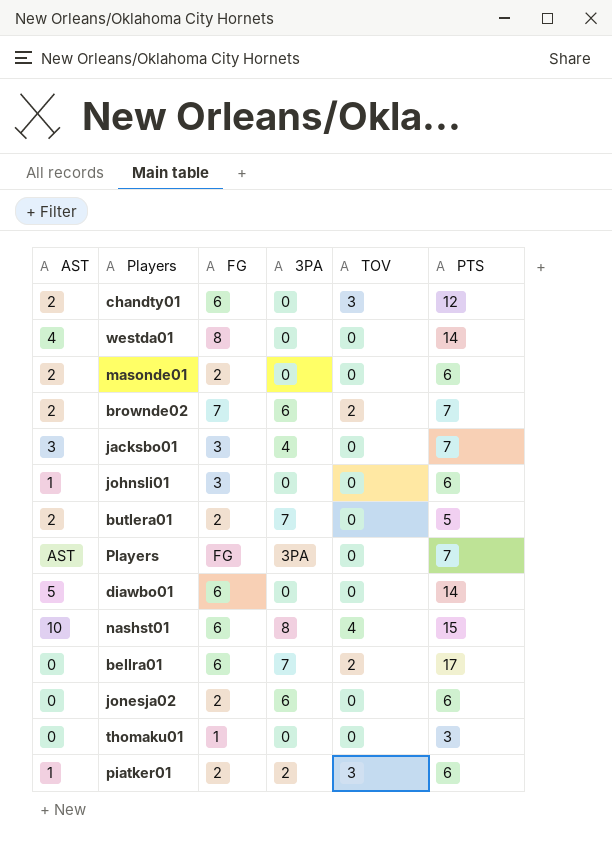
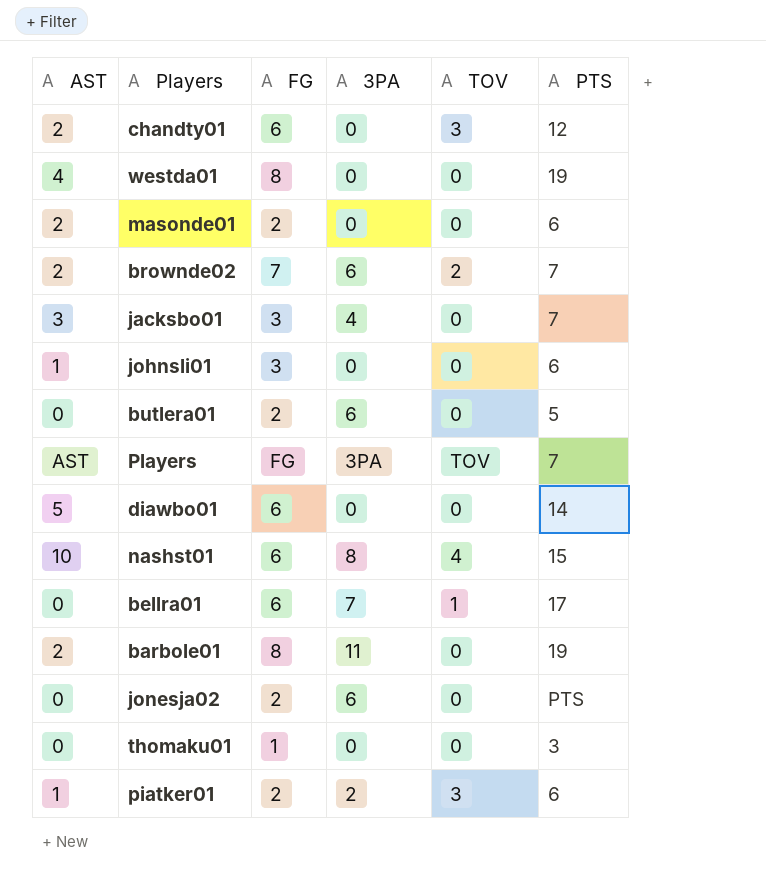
westda01 | PTS: 14 -> 19
butlera01 | AST: 2 -> 0
butlera01 | 3PA: 7 -> 6
Players | TOV: 0 -> TOV
bellra01 | TOV: 2 -> 1
row barbole01: none -> 2 | 8 | 11 | 0 | 19
jonesja02 | PTS: 6 -> PTS

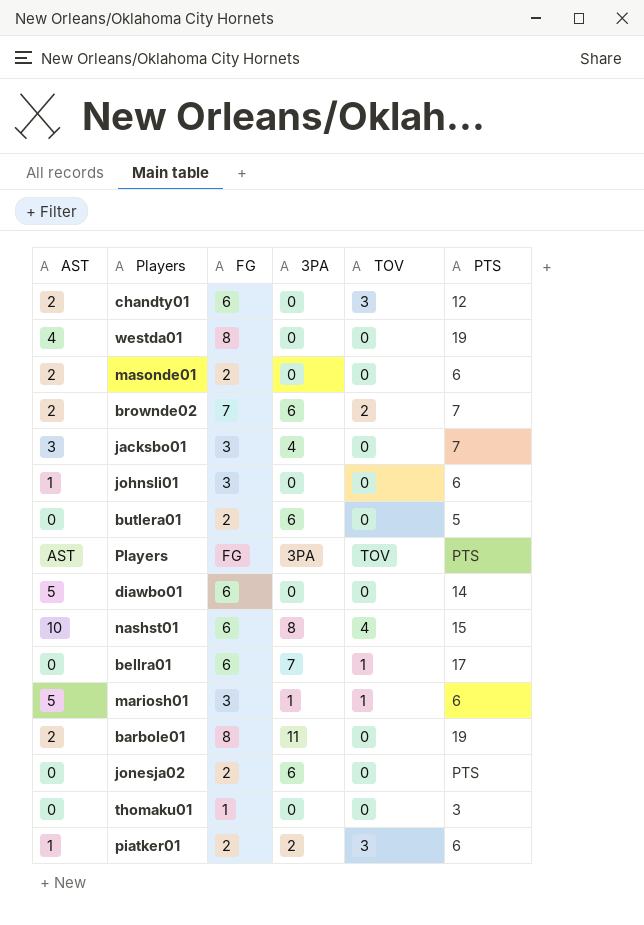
Players | PTS: 7 -> PTS
row mariosh01: none -> 5 | 3 | 1 | 1 | 6

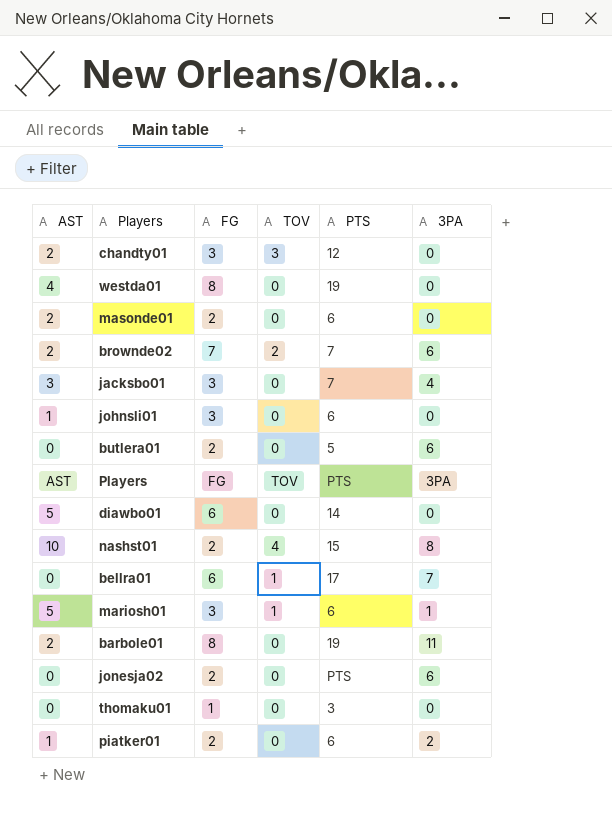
column 3PA | position: 4 -> 6
chandty01 | FG: 6 -> 3
nashst01 | FG: 6 -> 2
piatker01 | TOV: 3 -> 0

